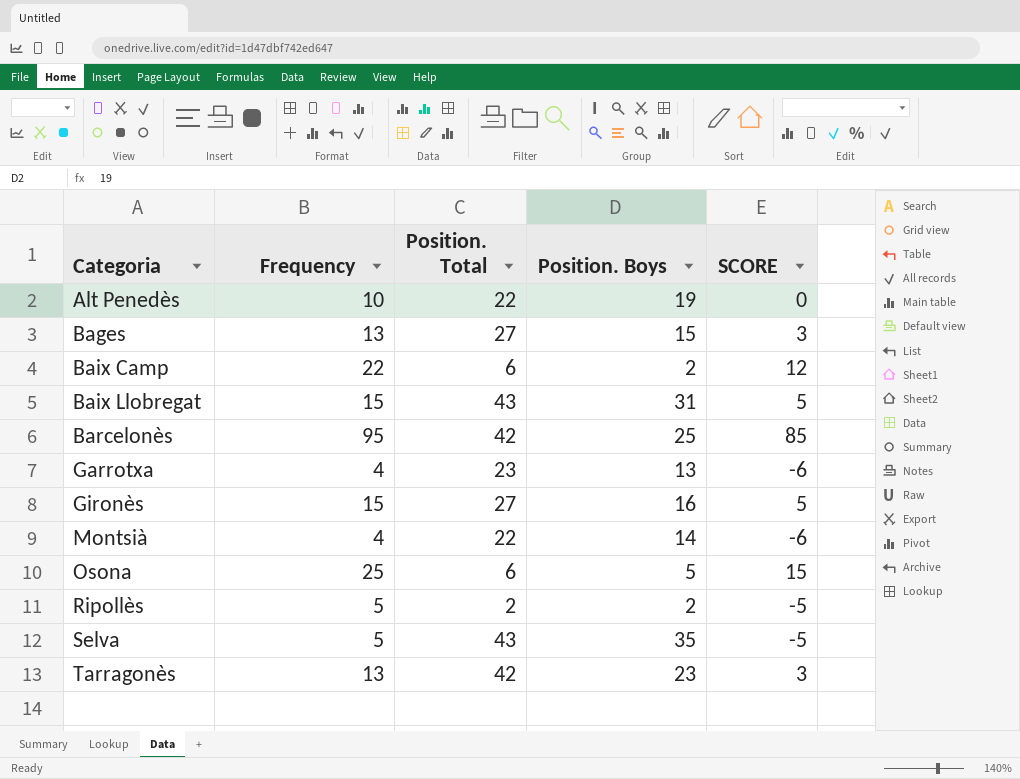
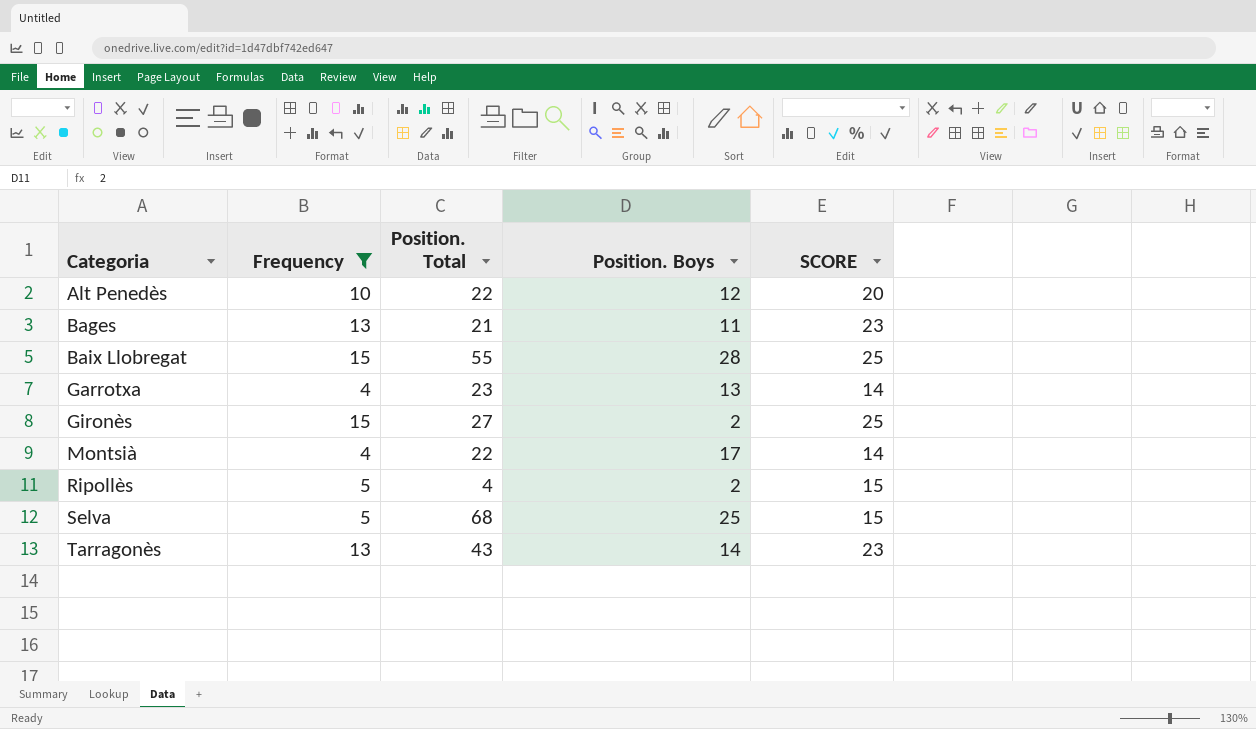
filter: none -> Frequency <= 15
column SCORE | formula: [Frequency] - 10 -> [Frequency] + 10
Alt Penedès | Position. Boys: 19 -> 12
Bages | Position. Total: 27 -> 21
Bages | Position. Boys: 15 -> 11
Baix Llobregat | Position. Total: 43 -> 55
Baix Llobregat | Position. Boys: 31 -> 28
Gironès | Position. Boys: 16 -> 2
Montsià | Position. Boys: 14 -> 17
Ripollès | Position. Total: 2 -> 4
Selva | Position. Total: 43 -> 68
Selva | Position. Boys: 35 -> 25
Tarragonès | Position. Total: 42 -> 43
Tarragonès | Position. Boys: 23 -> 14

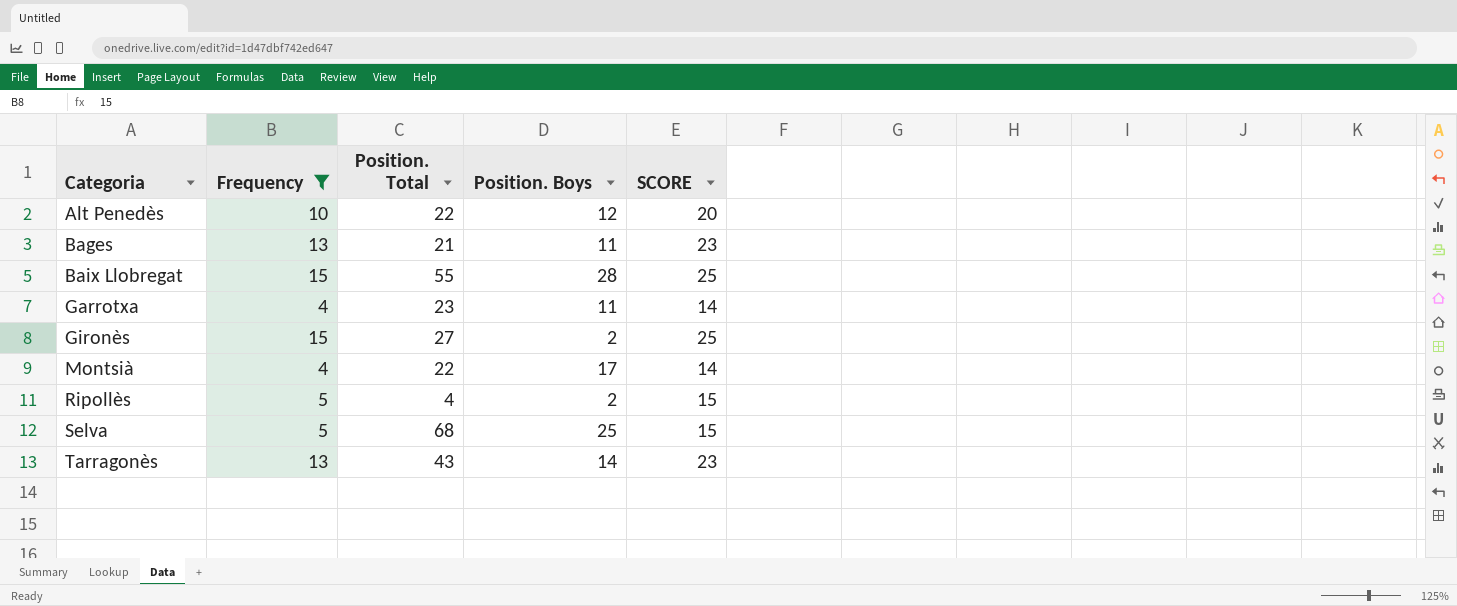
Garrotxa | Position. Boys: 13 -> 11

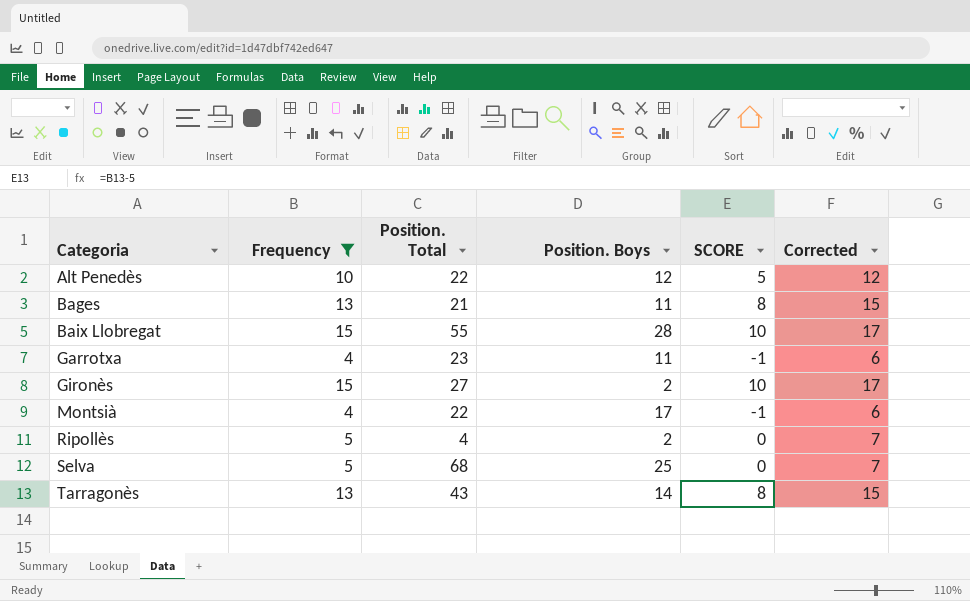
column SCORE | formula: [Frequency] + 10 -> [Frequency] - 5
column Corrected | formula: none -> [Frequency] + 2

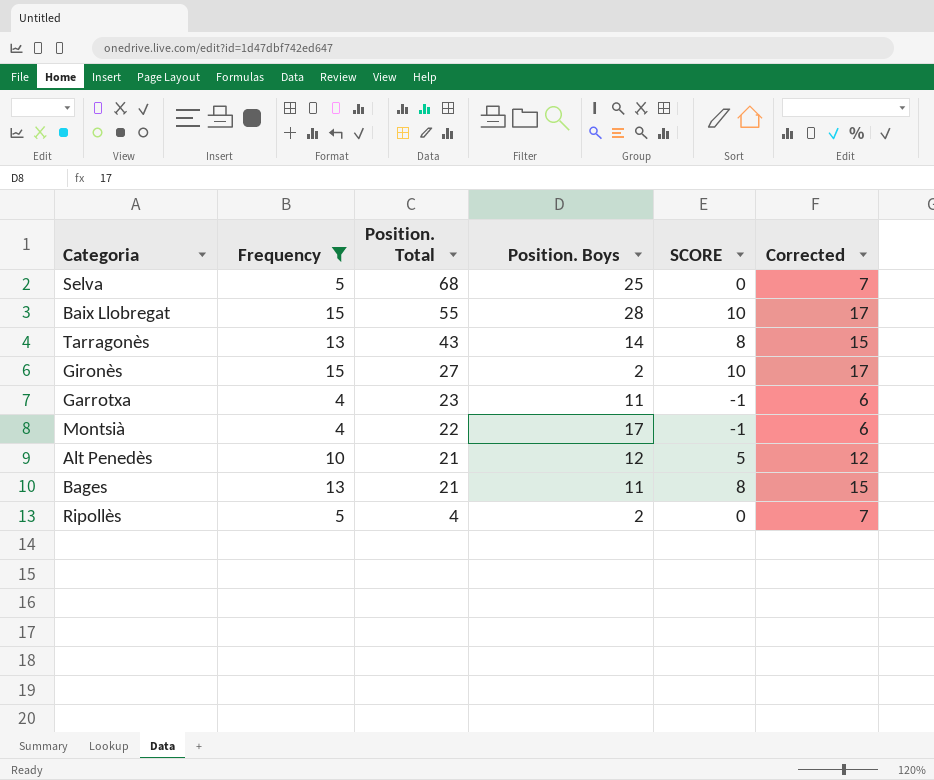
row order: Categoria ascending -> Position. Total descending
Alt Penedès | Position. Total: 22 -> 21

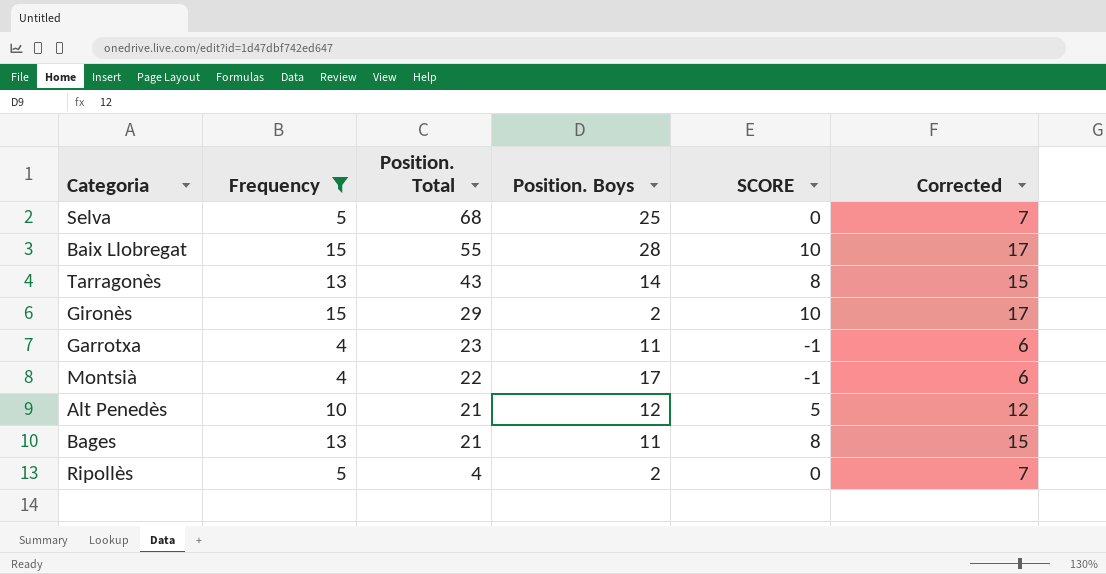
Gironès | Position. Total: 27 -> 29

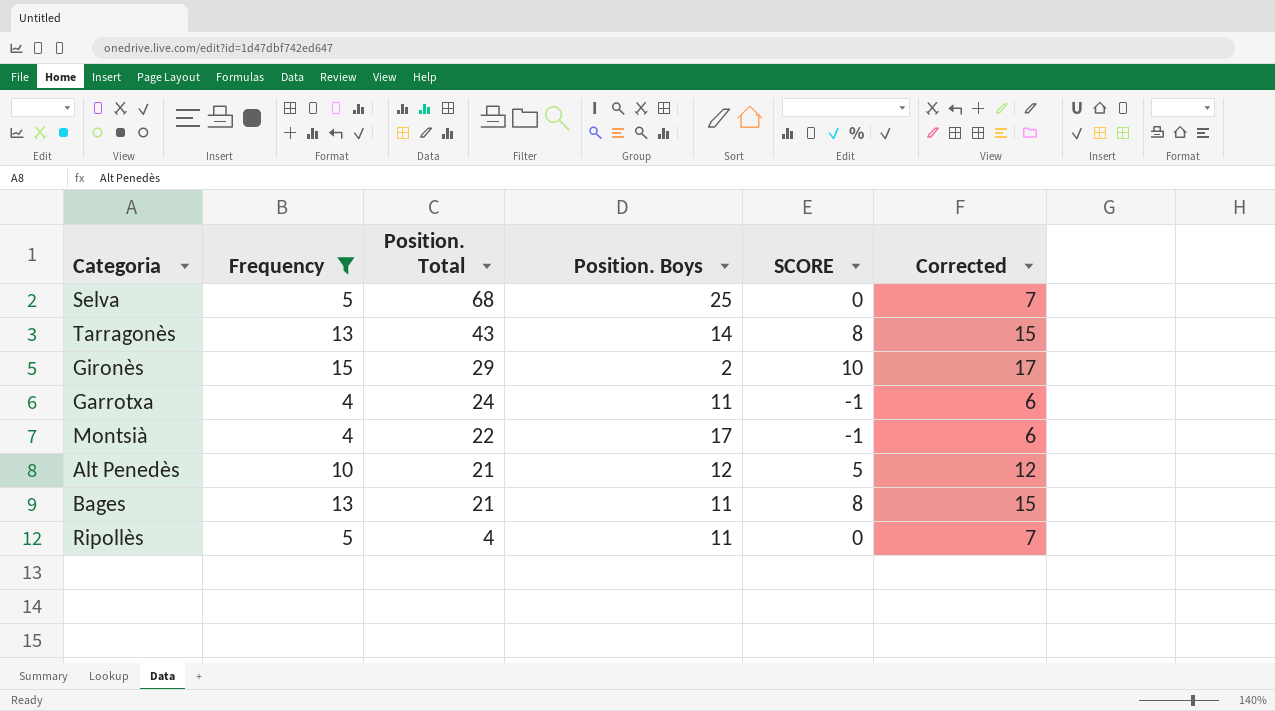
row Baix Llobregat: 15 | 55 | 28 | 10 | 17 -> none
Garrotxa | Position. Total: 23 -> 24
Ripollès | Position. Boys: 2 -> 11

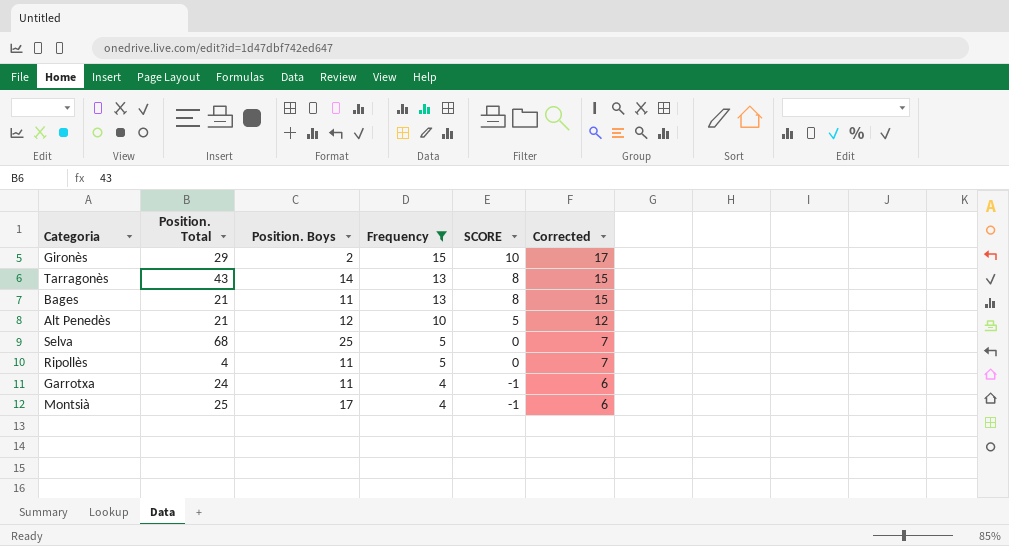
row order: Position. Total descending -> Frequency descending
column Frequency | position: 2 -> 4
Montsià | Position. Total: 22 -> 25

